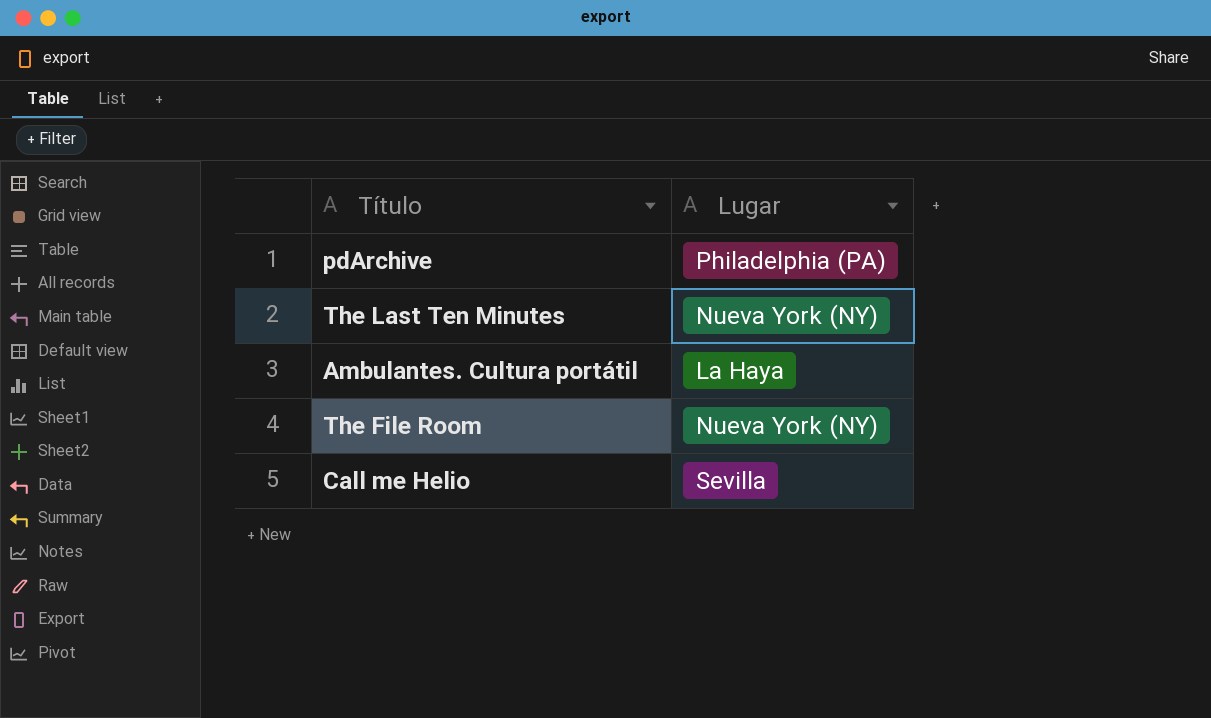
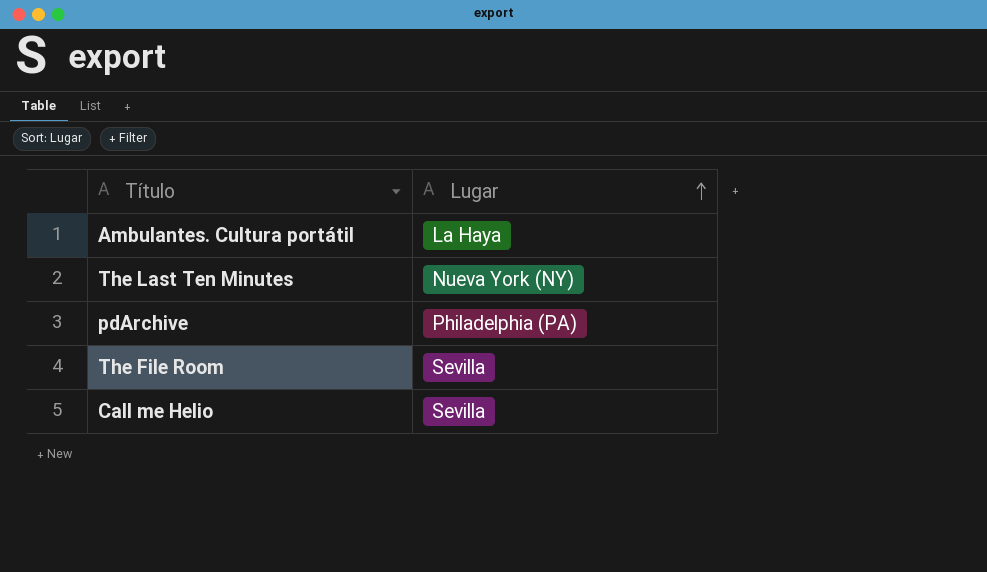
row order: none -> Lugar ascending
The File Room | Lugar: Nueva York (NY) -> Sevilla

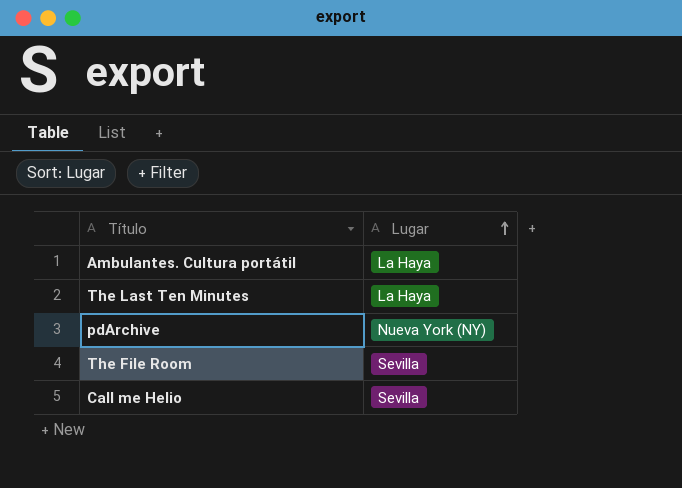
The Last Ten Minutes | Lugar: Nueva York (NY) -> La Haya
pdArchive | Lugar: Philadelphia (PA) -> Nueva York (NY)

